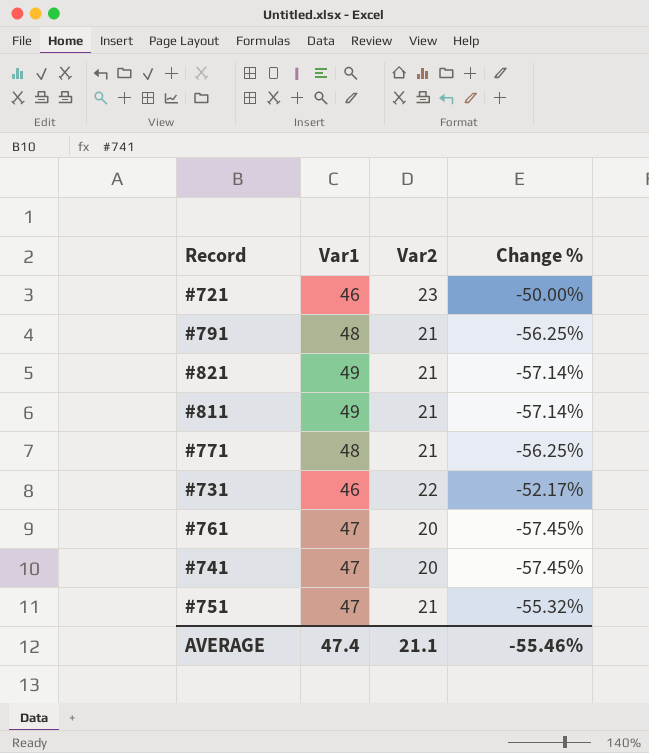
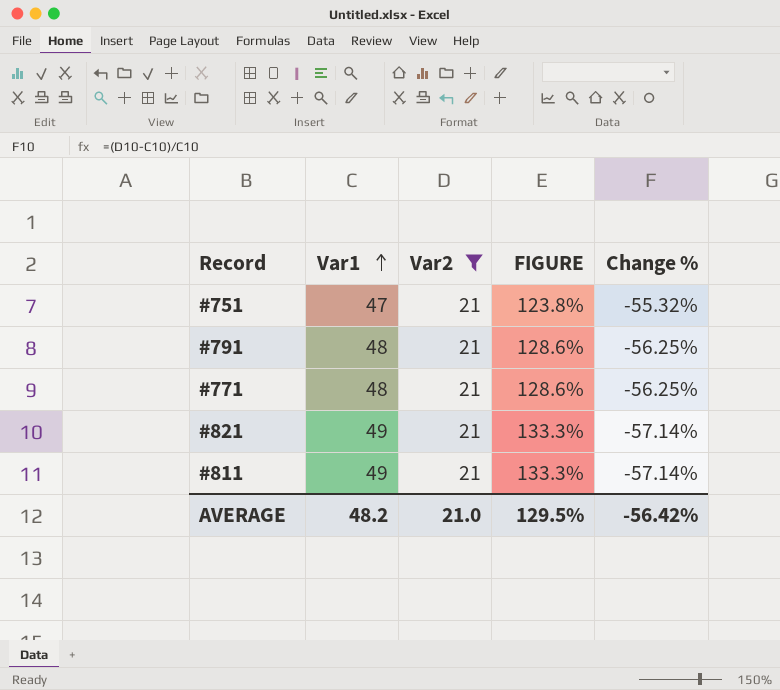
filter: none -> Var2 = 21
row order: none -> Var1 ascending
column FIGURE | formula: none -> ([Var1] - [Var2]) / [Var2]
AVERAGE | Var1: 47.4 -> 48.2
AVERAGE | Var2: 21.1 -> 21.0
AVERAGE | Change %: -55.46% -> -56.42%

